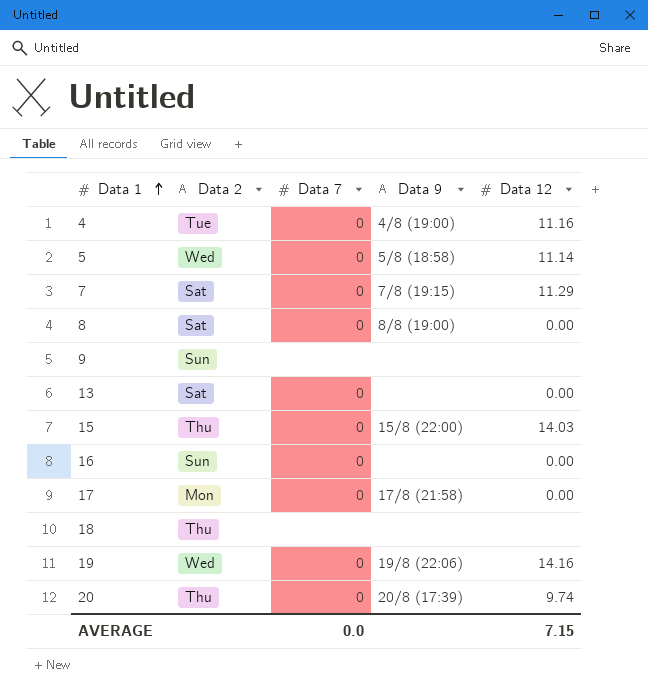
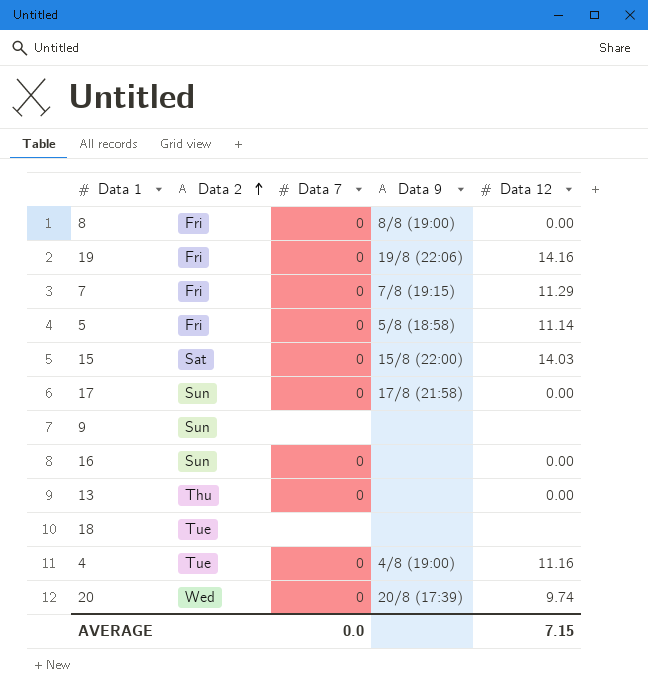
row order: Data 1 ascending -> Data 2 ascending
8 | Data 2: Sat -> Fri
19 | Data 2: Wed -> Fri
7 | Data 2: Sat -> Fri
5 | Data 2: Wed -> Fri
15 | Data 2: Thu -> Sat
17 | Data 2: Mon -> Sun
13 | Data 2: Sat -> Thu
18 | Data 2: Thu -> Tue
20 | Data 2: Thu -> Wed

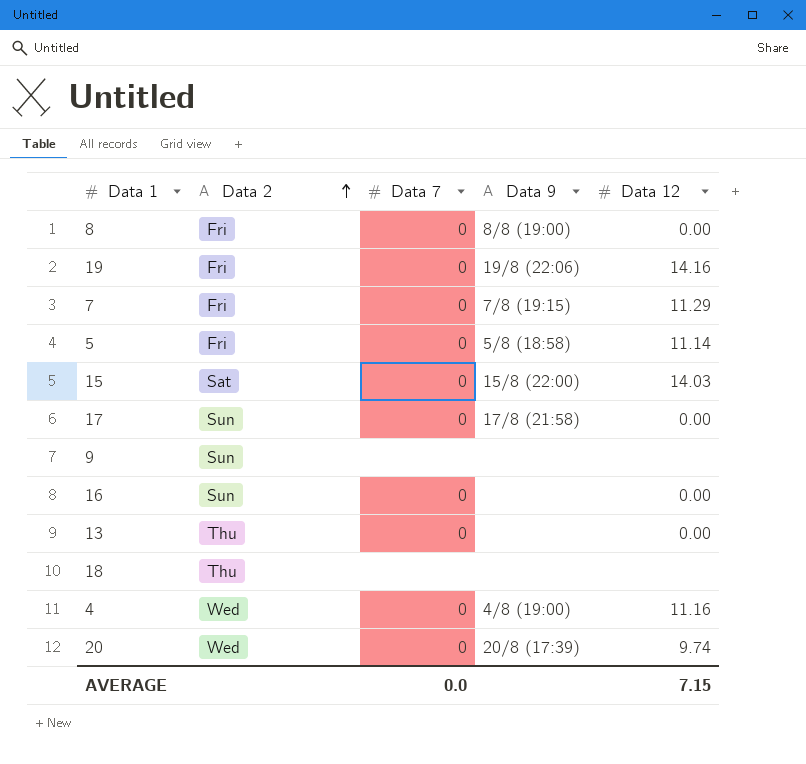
18 | Data 2: Tue -> Thu
4 | Data 2: Tue -> Wed

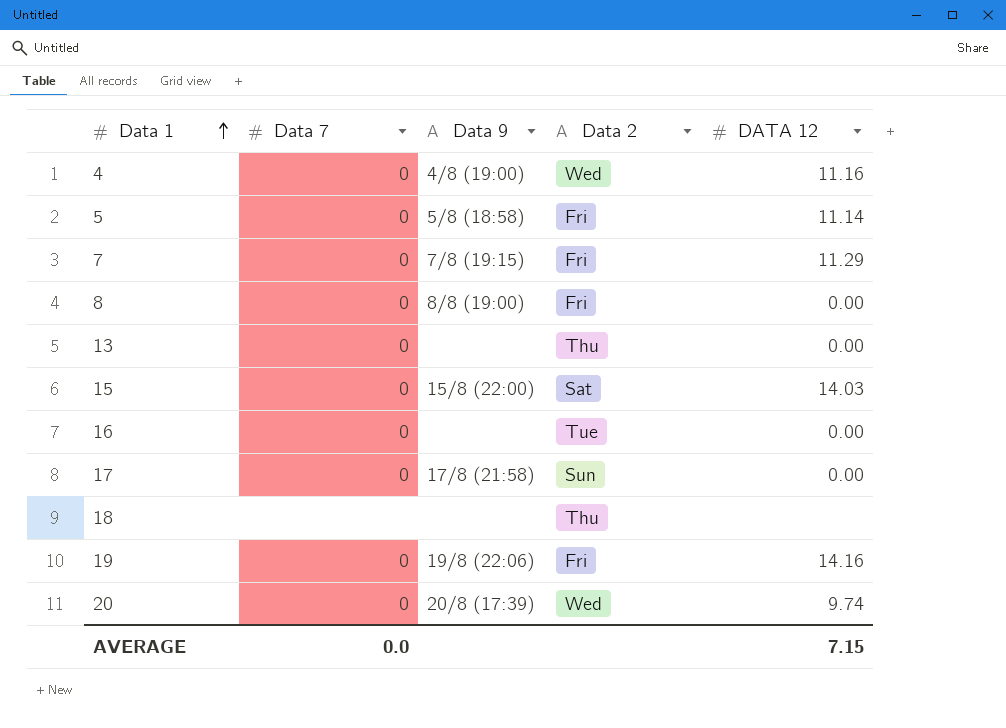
row order: Data 2 ascending -> Data 1 ascending
column Data 2 | position: 2 -> 4
column name: Data 12 -> DATA 12
row 9: Sun | none | none | none -> none
16 | Data 2: Sun -> Tue

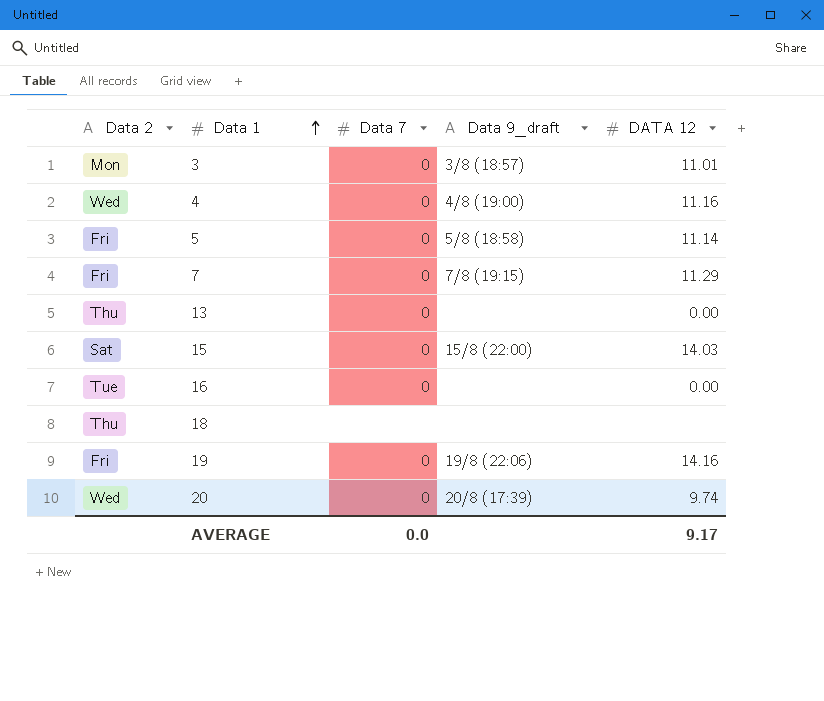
column Data 2 | position: 4 -> 1
column name: Data 9 -> Data 9_draft
row 8: 0 | 8/8 (19:00) | Fri | 0.00 -> none
row 17: 0 | 17/8 (21:58) | Sun | 0.00 -> none
row 3: none -> Mon | 0 | 3/8 (18:57) | 11.01
AVERAGE | DATA 12: 7.15 -> 9.17

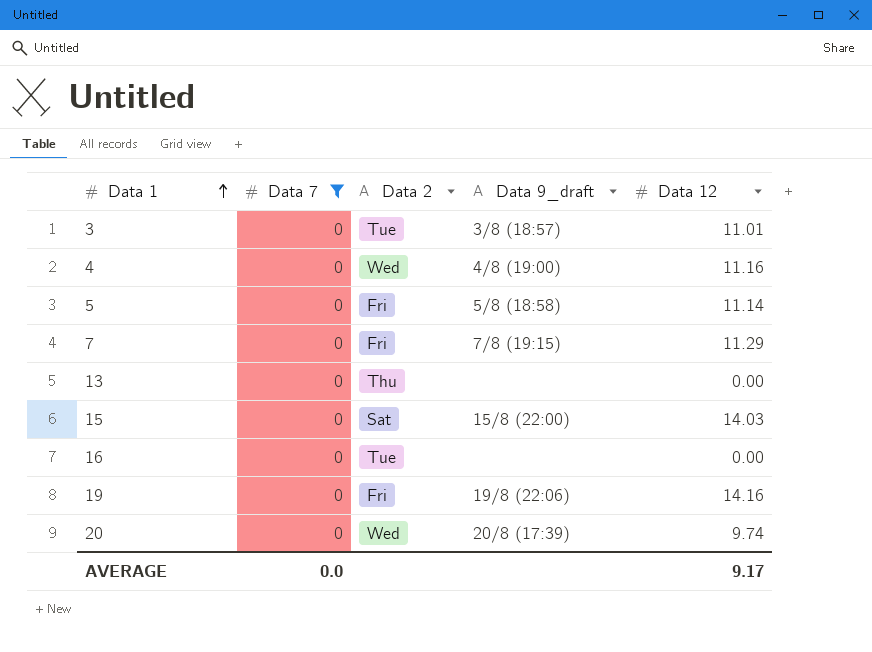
filter: none -> Data 7 = 0
column Data 2 | position: 1 -> 3
column name: DATA 12 -> Data 12
3 | Data 2: Mon -> Tue

